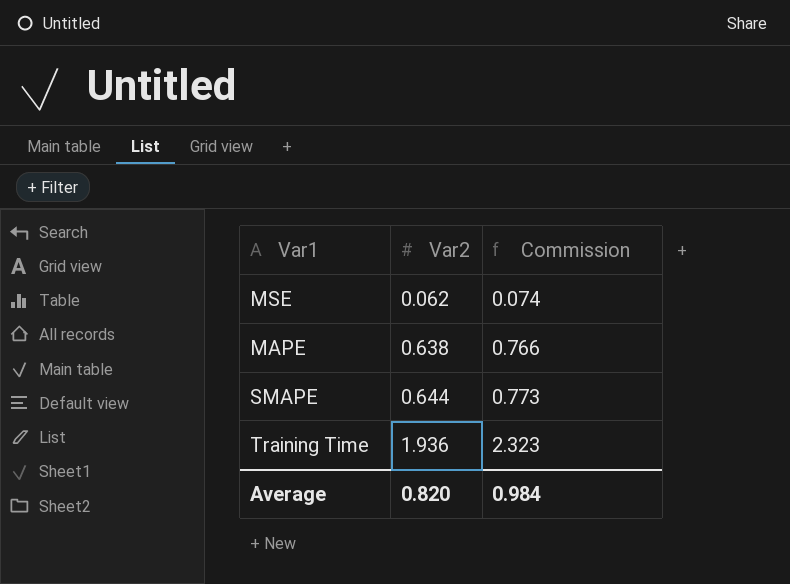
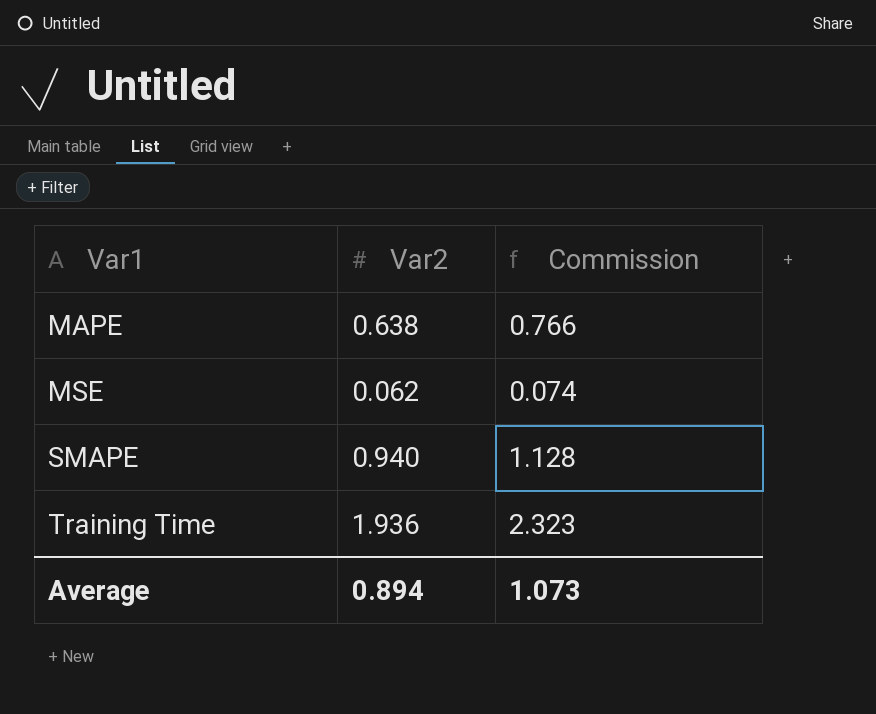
row order: Var2 ascending -> Var1 ascending
SMAPE | Var2: 0.644 -> 0.940
SMAPE | Commission: 0.773 -> 1.128
Average | Var2: 0.820 -> 0.894
Average | Commission: 0.984 -> 1.073

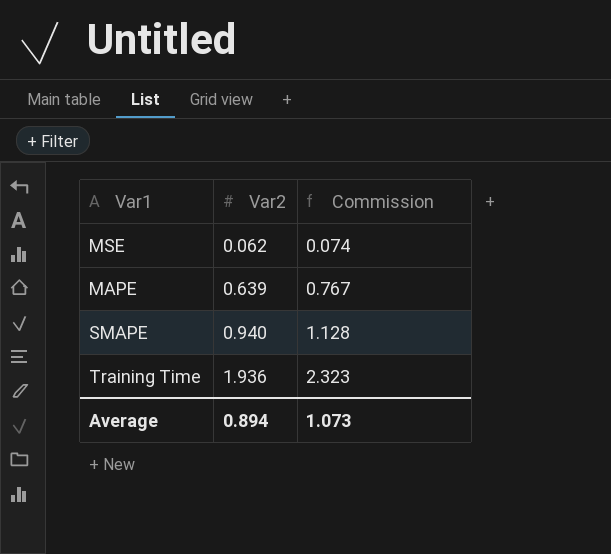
row order: Var1 ascending -> Var2 ascending
MAPE | Var2: 0.638 -> 0.639
MAPE | Commission: 0.766 -> 0.767

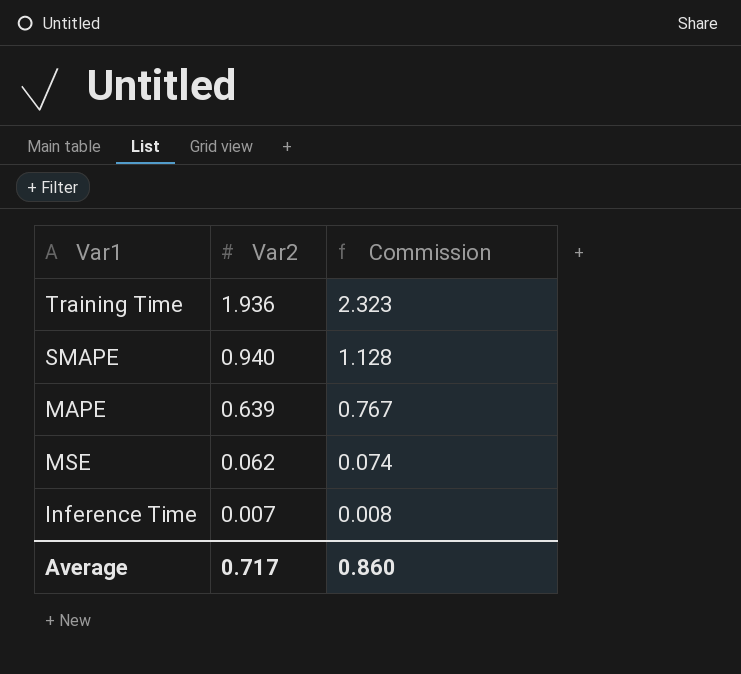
row order: Var2 ascending -> Var2 descending
row Inference Time: none -> 0.007 | 0.008
Average | Var2: 0.894 -> 0.717
Average | Commission: 1.073 -> 0.860

